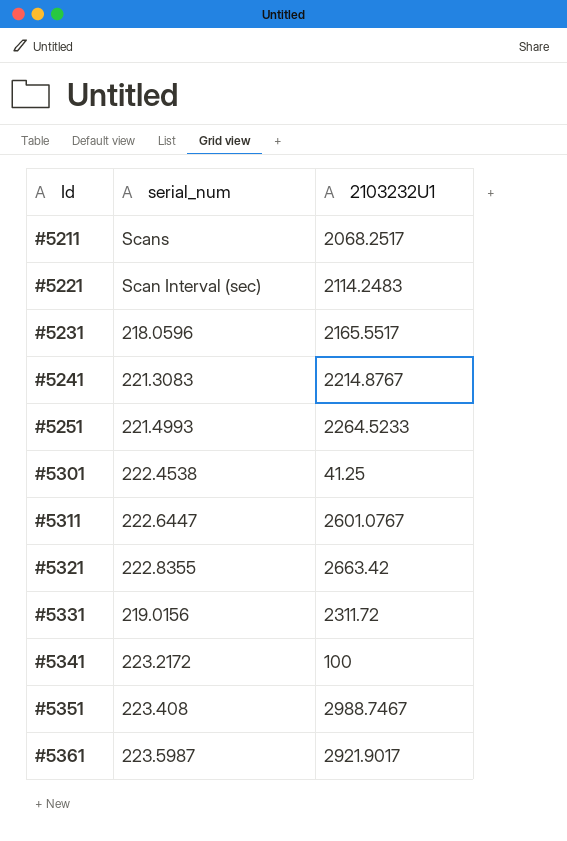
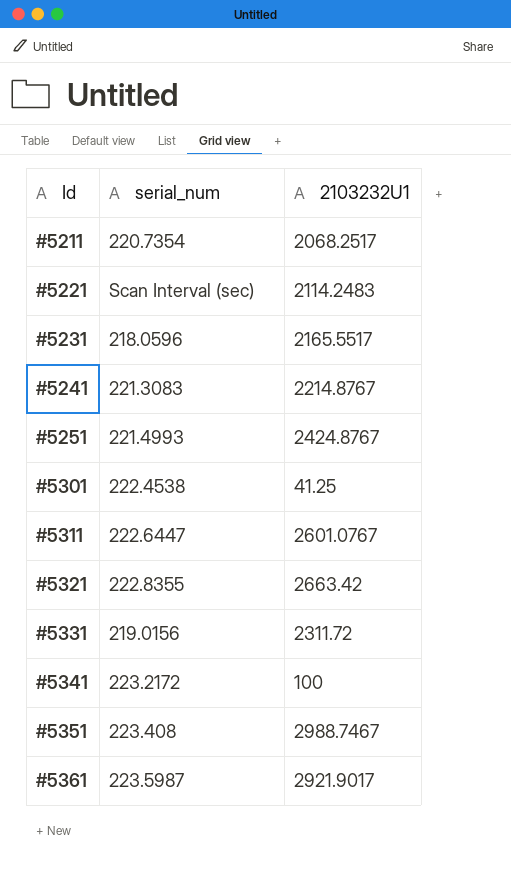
#5211 | serial_num: Scans -> 220.7354
#5251 | 2103232U1: 2264.5233 -> 2424.8767

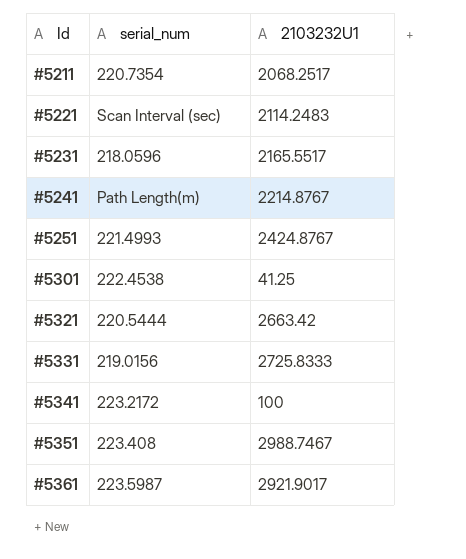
row #5311: 222.6447 | 2601.0767 -> none
#5241 | serial_num: 221.3083 -> Path Length(m)
#5321 | serial_num: 222.8355 -> 220.5444
#5331 | 2103232U1: 2311.72 -> 2725.8333

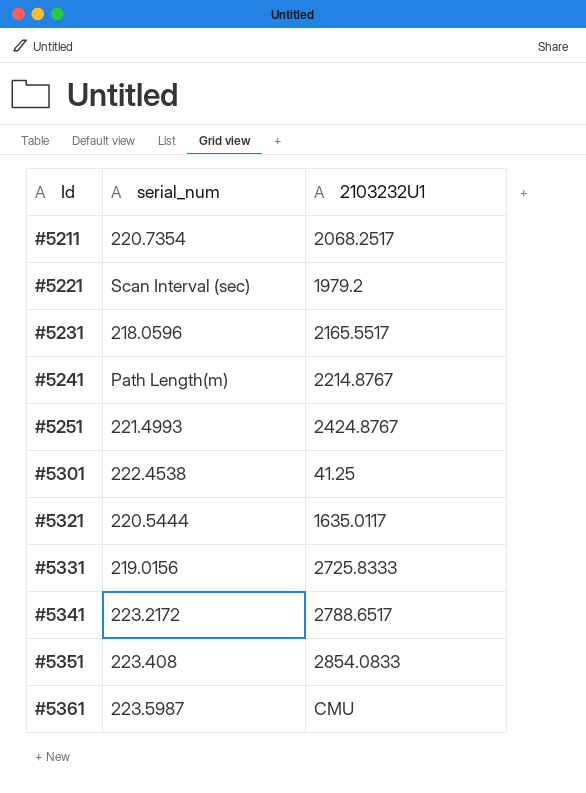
#5221 | 2103232U1: 2114.2483 -> 1979.2
#5321 | 2103232U1: 2663.42 -> 1635.0117
#5341 | 2103232U1: 100 -> 2788.6517
#5351 | 2103232U1: 2988.7467 -> 2854.0833
#5361 | 2103232U1: 2921.9017 -> CMU

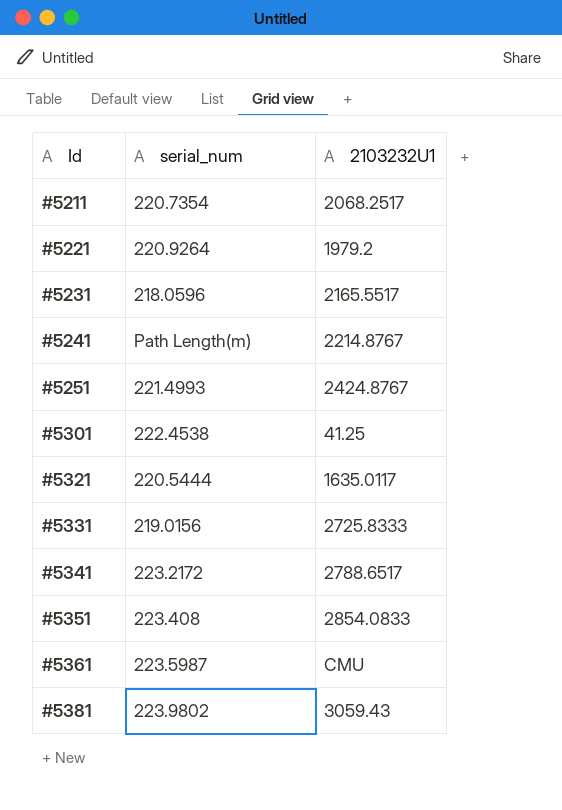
#5221 | serial_num: Scan Interval (sec) -> 220.9264
row #5381: none -> 223.9802 | 3059.43

